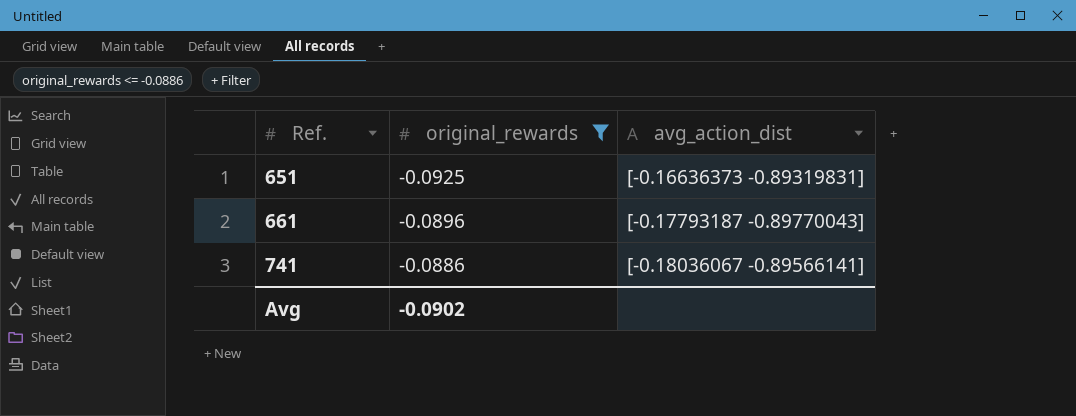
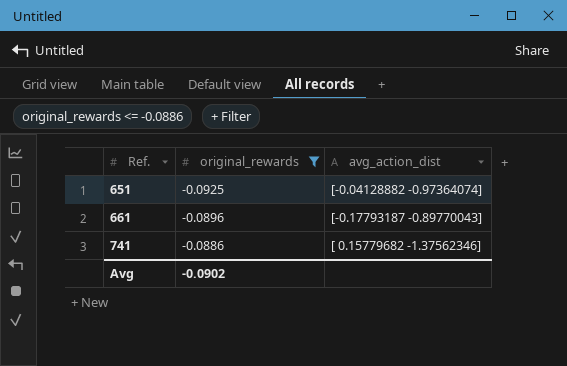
651 | avg_action_dist: [-0.16636373 -0.89319831] -> [-0.04128882 -0.97364074]
741 | avg_action_dist: [-0.18036067 -0.89566141] -> [ 0.15779682 -1.37562346]

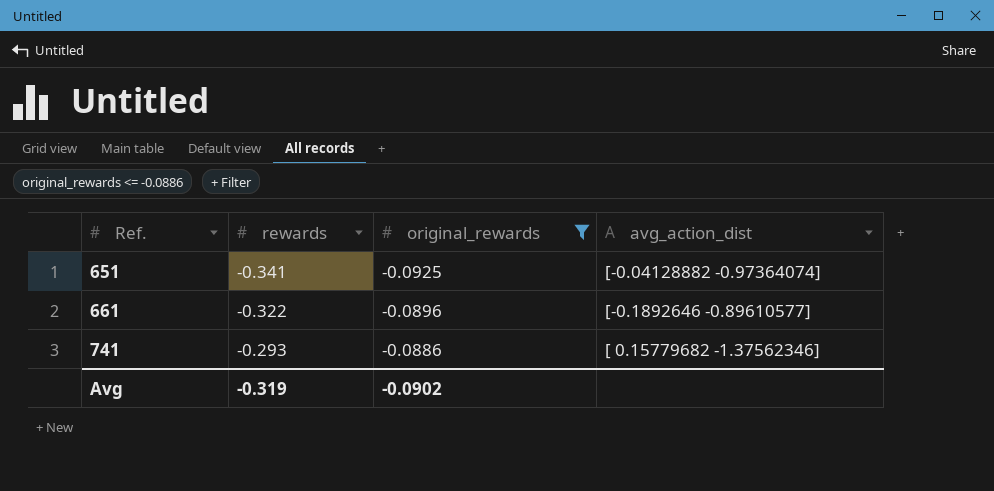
column rewards | position: none -> 2
661 | avg_action_dist: [-0.17793187 -0.89770043] -> [-0.1892646 -0.89610577]

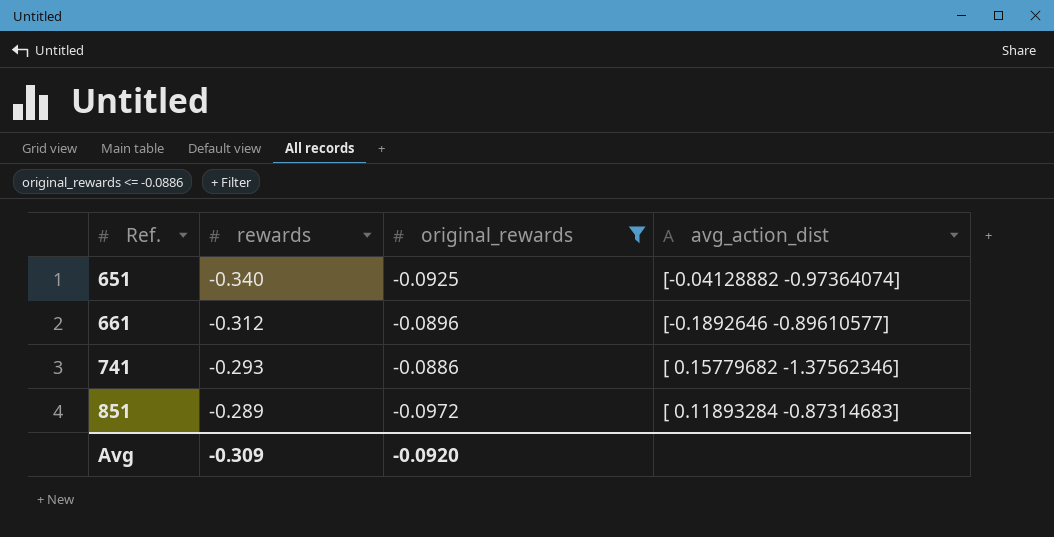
651 | rewards: -0.341 -> -0.340
661 | rewards: -0.322 -> -0.312
row 851: none -> -0.289 | -0.0972 | [ 0.11893284 -0.87314683]
Avg | rewards: -0.319 -> -0.309
Avg | original_rewards: -0.0902 -> -0.0920

